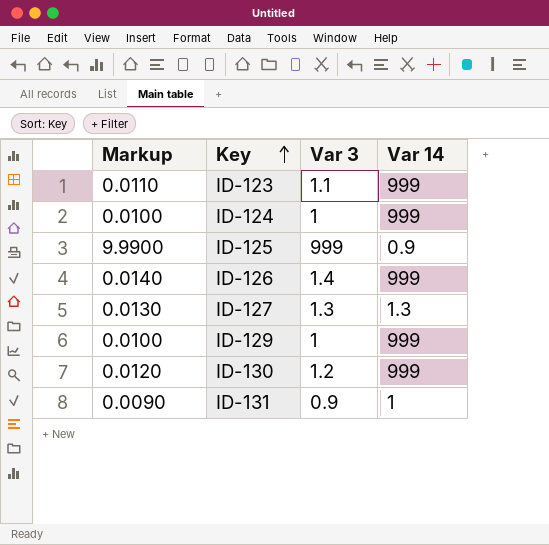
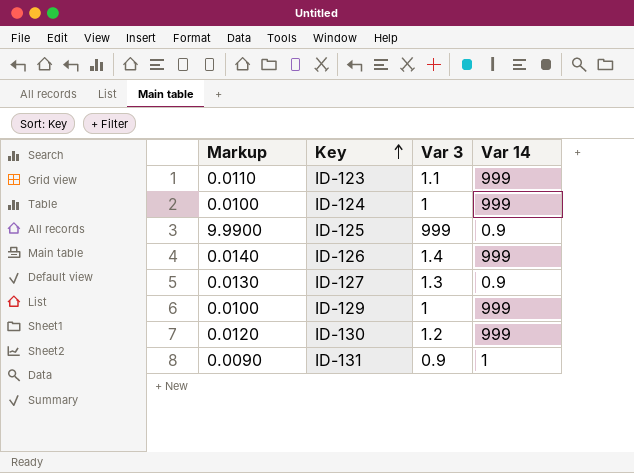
ID-127 | Var 14: 1.3 -> 0.9

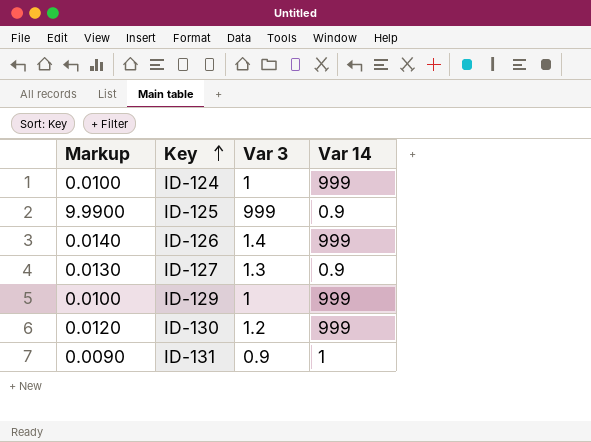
row ID-123: 0.0110 | 1.1 | 999 -> none

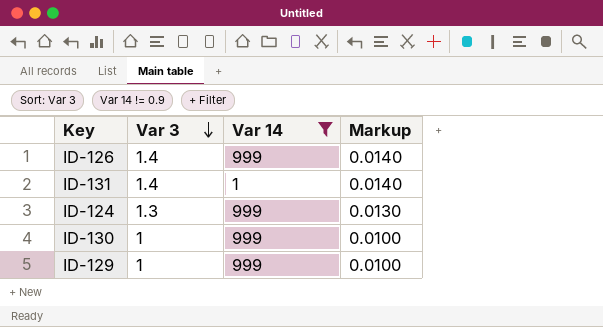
filter: none -> Var 14 != 0.9
row order: Key ascending -> Var 3 descending
column Markup | position: 1 -> 4
ID-131 | Var 3: 0.9 -> 1.4
ID-131 | Markup: 0.0090 -> 0.0140
ID-124 | Var 3: 1 -> 1.3
ID-124 | Markup: 0.0100 -> 0.0130
ID-130 | Var 3: 1.2 -> 1
ID-130 | Markup: 0.0120 -> 0.0100

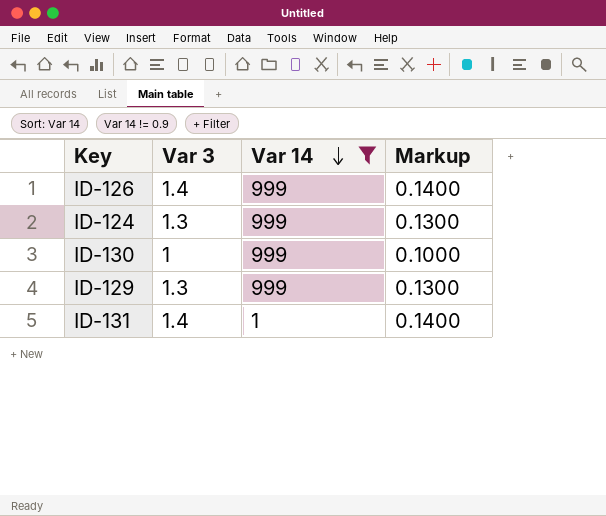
row order: Var 3 descending -> Var 14 descending
column Markup | formula: [Var 3] * 0.01 -> [Var 3] * 0.1
ID-129 | Var 3: 1 -> 1.3

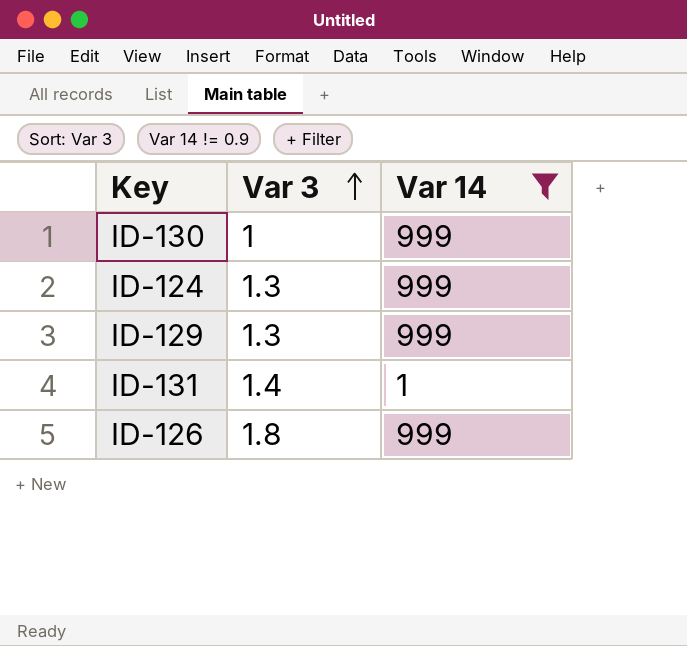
row order: Var 14 descending -> Var 3 ascending
column Markup | formula: [Var 3] * 0.1 -> none
ID-126 | Var 3: 1.4 -> 1.8

